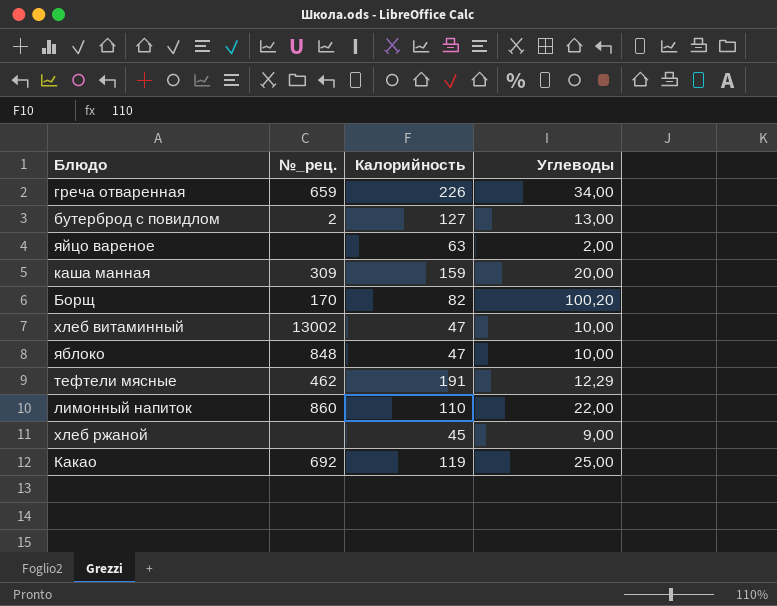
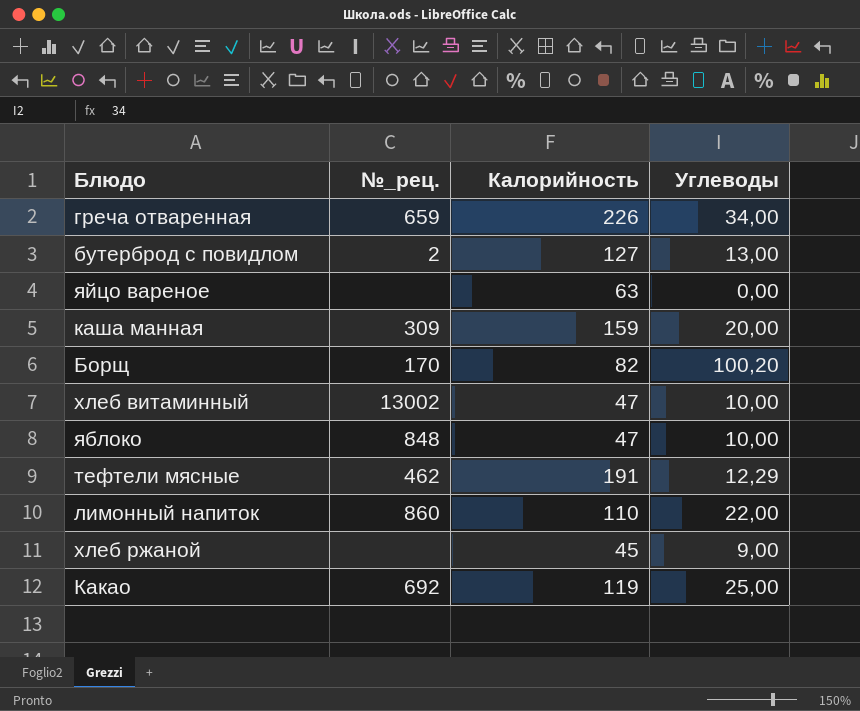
яйцо вареное | Углеводы: 2,00 -> 0,00

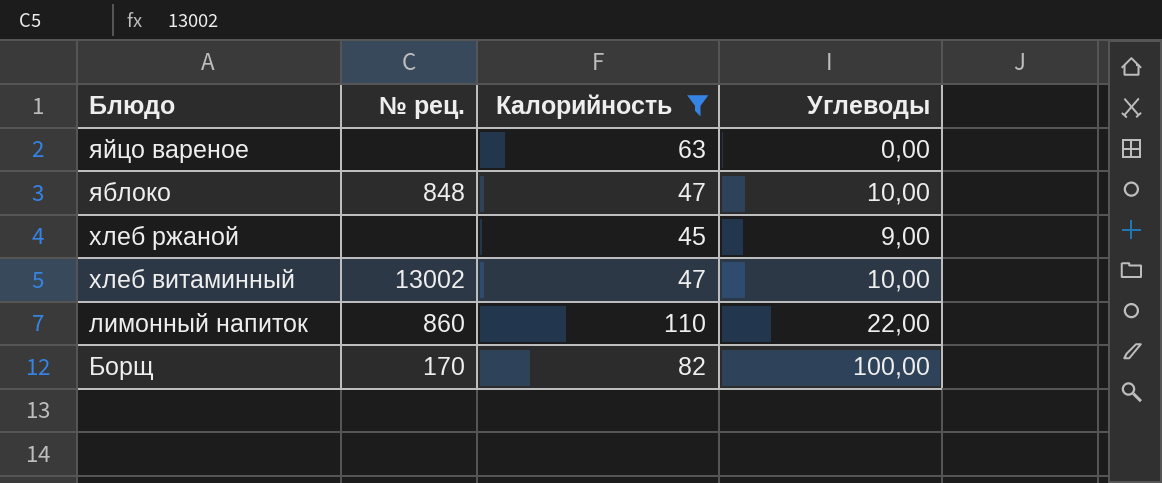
filter: none -> Калорийность <= 110
row order: none -> Блюдо descending
column name: №_рец. -> № рец.
Борщ | Углеводы: 100,20 -> 100,00

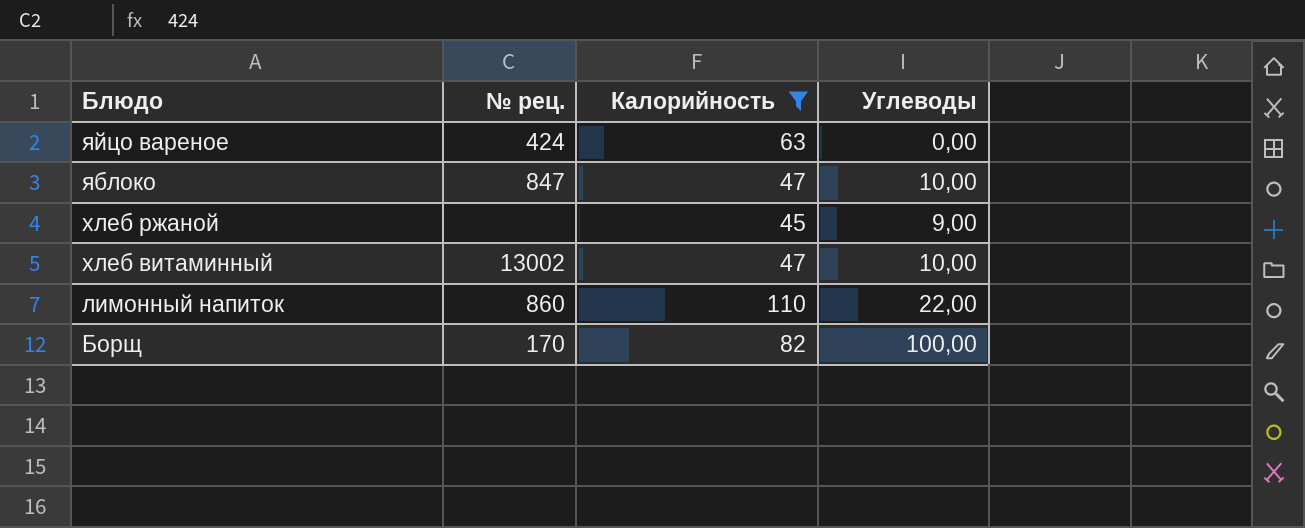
яйцо вареное | № рец.: none -> 424
яблоко | № рец.: 848 -> 847

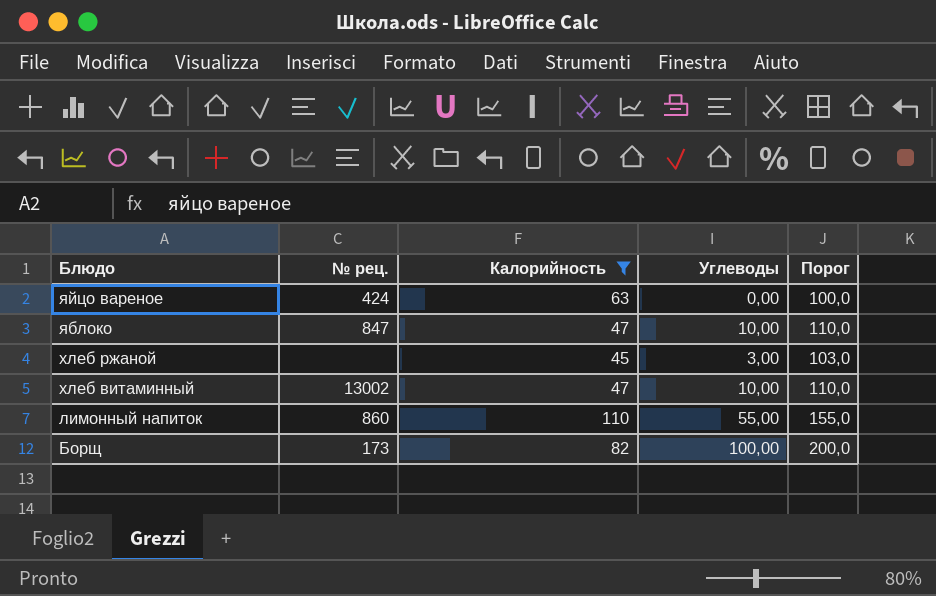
column Порог | formula: none -> [Углеводы] + 100
хлеб ржаной | Углеводы: 9,00 -> 3,00
лимонный напиток | Углеводы: 22,00 -> 55,00
Борщ | № рец.: 170 -> 173

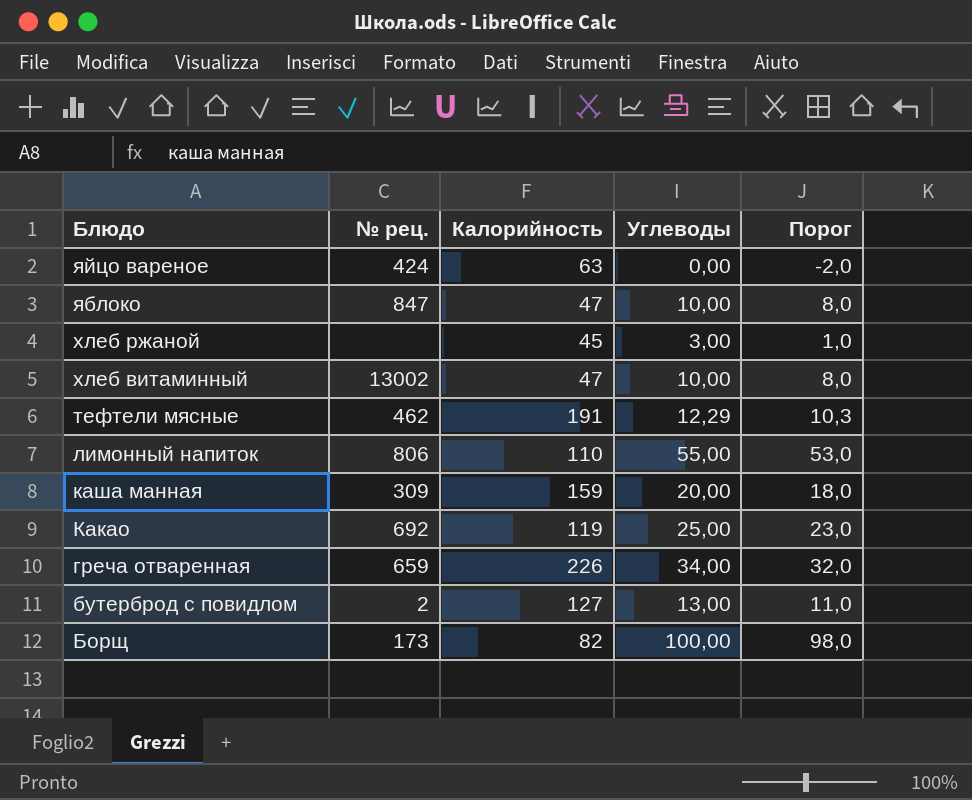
filter: Калорийность <= 110 -> none
column Порог | formula: [Углеводы] + 100 -> [Углеводы] - 2
лимонный напиток | № рец.: 860 -> 806

